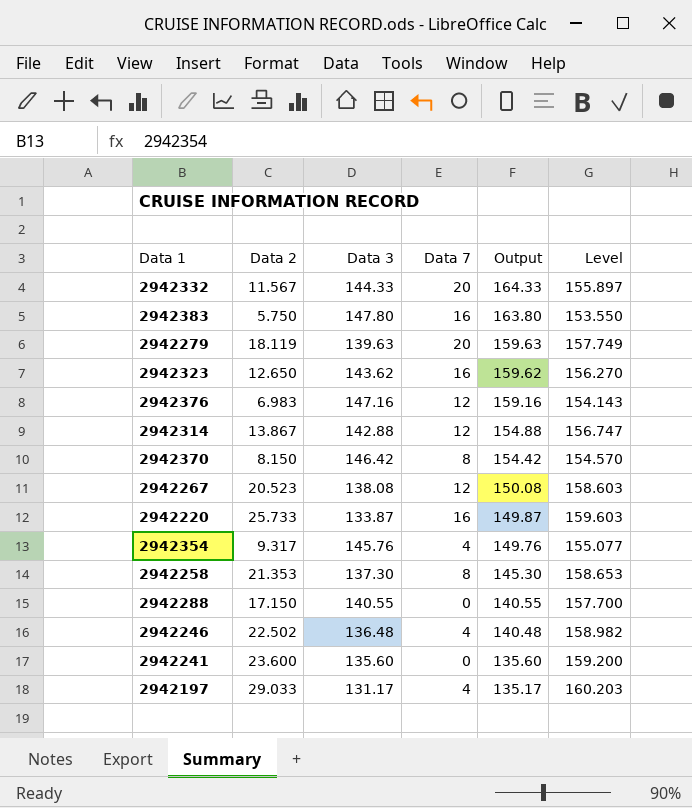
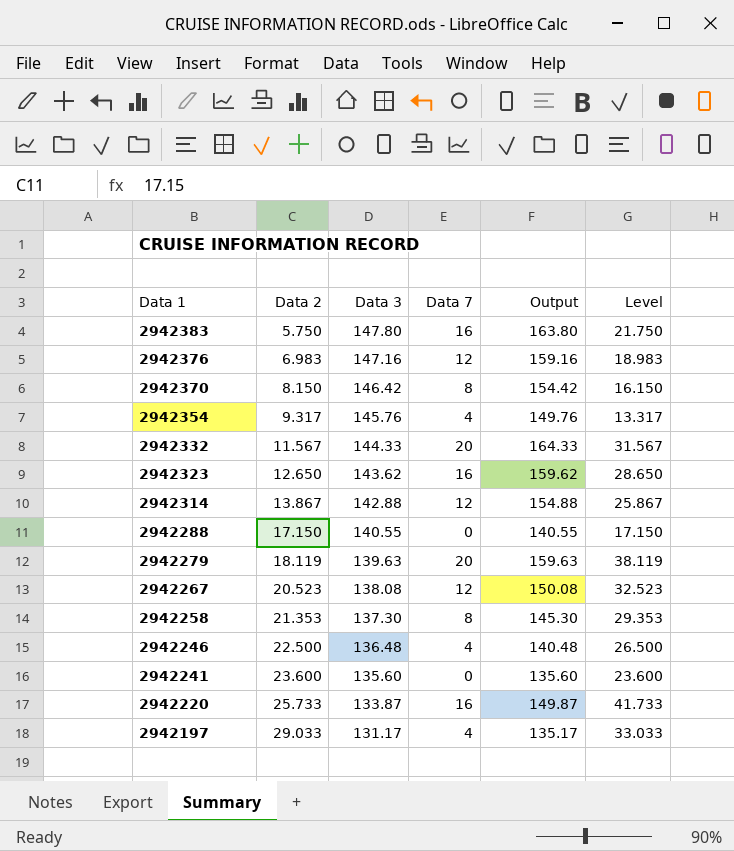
row order: Output descending -> Data 1 descending
column Level | formula: [Data 2] + [Data 3] -> [Data 2] + [Data 7]
2942246 | Data 2: 22.502 -> 22.500

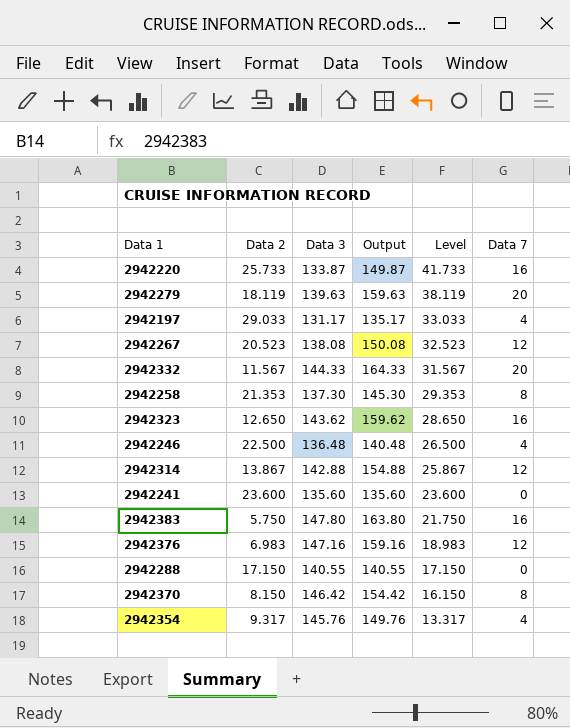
row order: Data 1 descending -> Level descending
column Data 7 | position: 4 -> 6

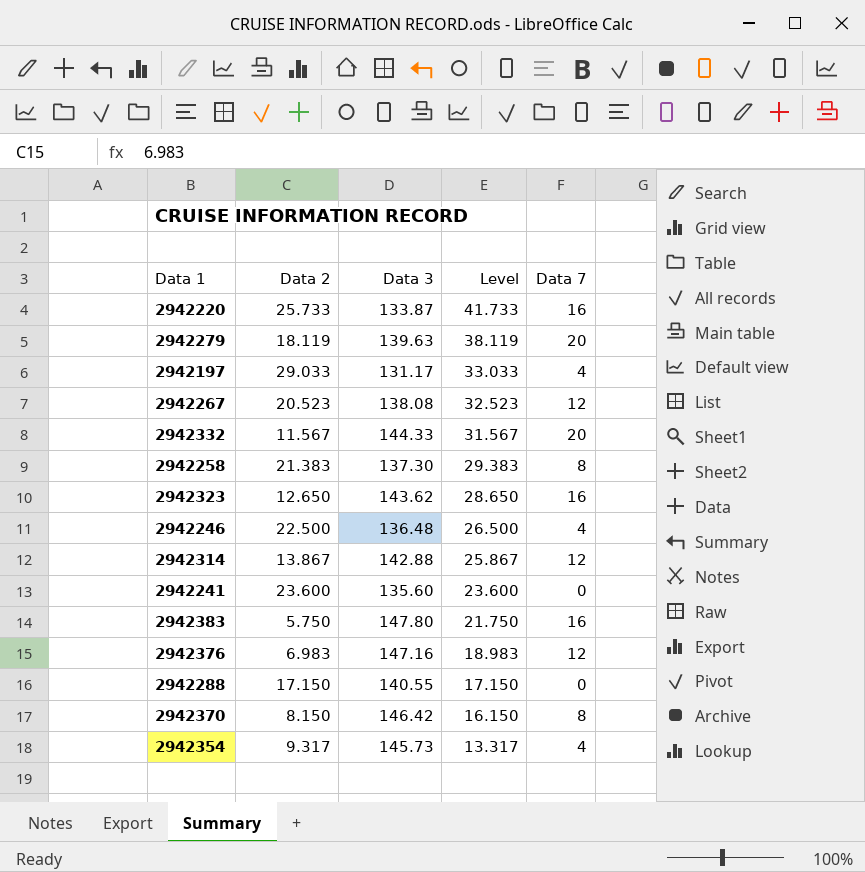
column Output | formula: [Data 3] + [Data 7] -> none
2942258 | Data 2: 21.353 -> 21.383
2942258 | Level: 29.353 -> 29.383
2942354 | Data 3: 145.76 -> 145.73

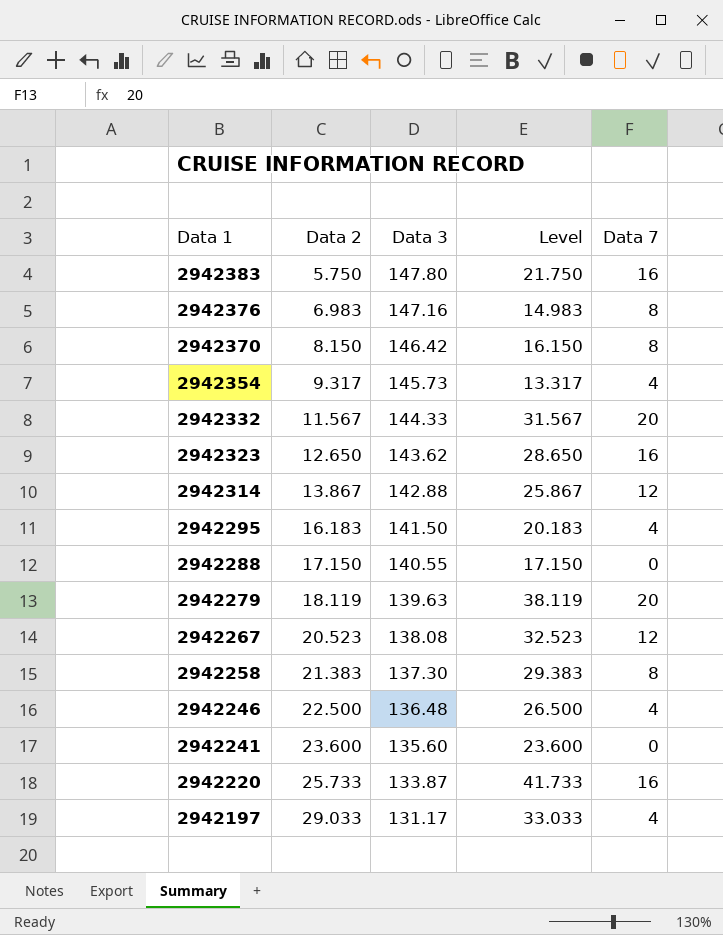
row order: Level descending -> Data 1 descending
2942376 | Level: 18.983 -> 14.983
2942376 | Data 7: 12 -> 8
row 2942295: none -> 16.183 | 141.50 | 20.183 | 4

